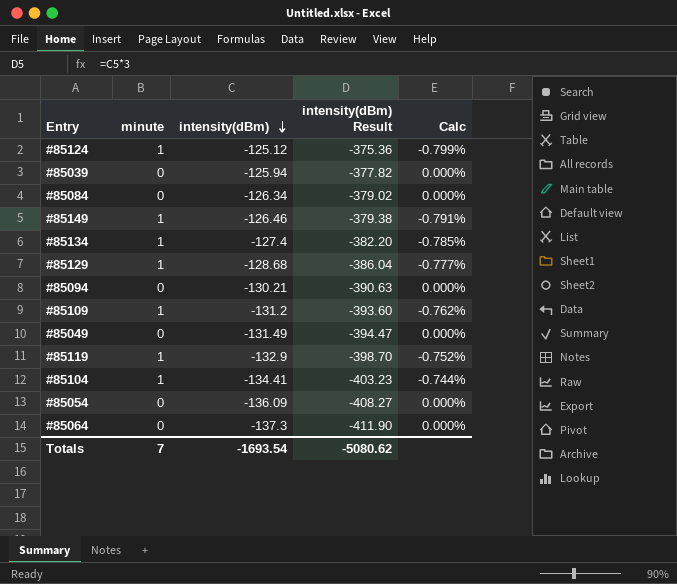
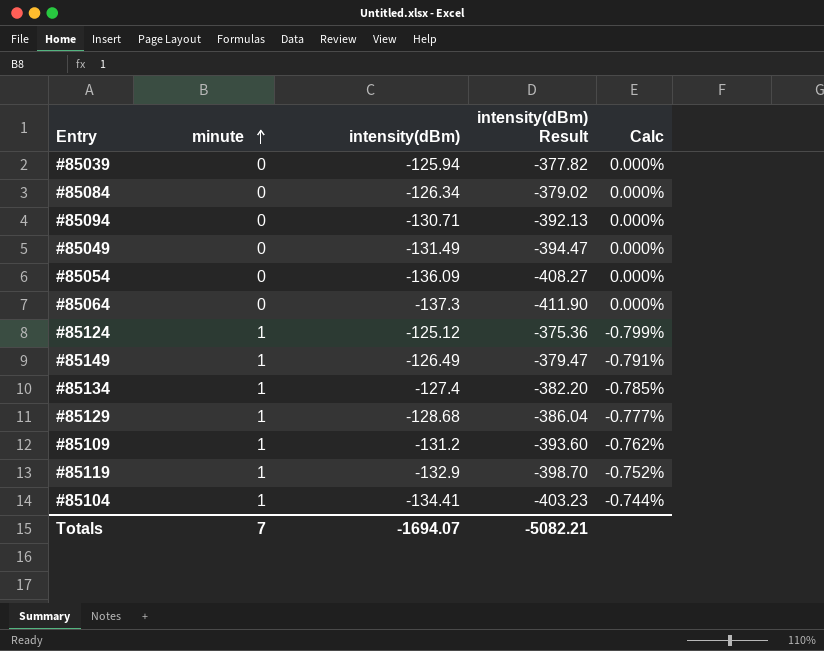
row order: intensity(dBm) descending -> minute ascending
#85094 | intensity(dBm): -130.21 -> -130.71
#85094 | intensity(dBm) Result: -390.63 -> -392.13
#85149 | intensity(dBm): -126.46 -> -126.49
#85149 | intensity(dBm) Result: -379.38 -> -379.47
Totals | intensity(dBm): -1693.54 -> -1694.07
Totals | intensity(dBm) Result: -5080.62 -> -5082.21

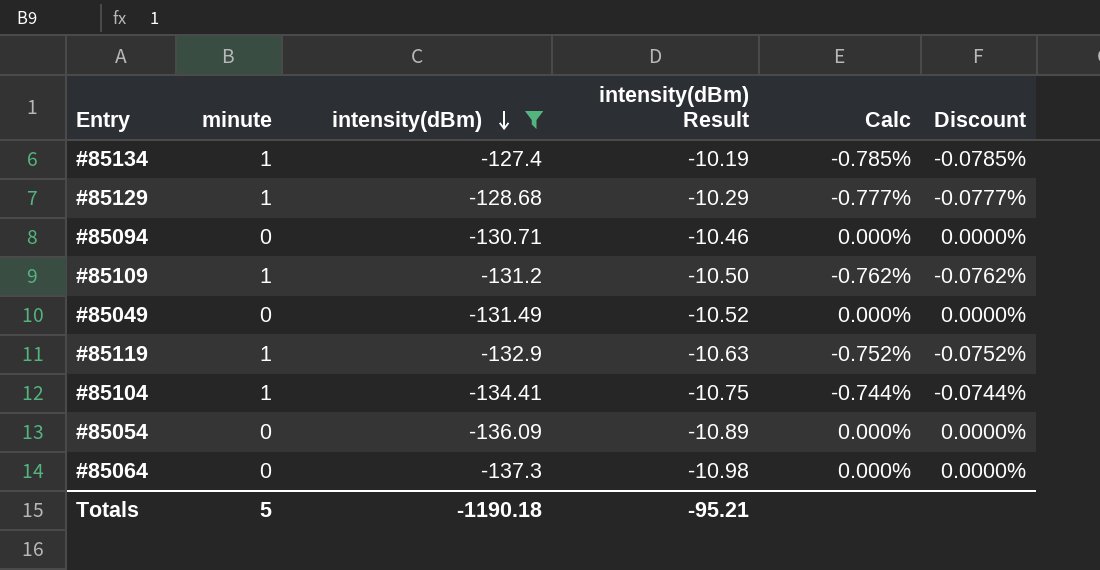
filter: none -> intensity(dBm) <= -127.4
row order: minute ascending -> intensity(dBm) descending
column intensity(dBm) Result | formula: [intensity(dBm)] * 3 -> [intensity(dBm)] * 0.08
column Discount | formula: none -> [Calc] * 0.1
Totals | minute: 7 -> 5
Totals | intensity(dBm): -1694.07 -> -1190.18
Totals | intensity(dBm) Result: -5082.21 -> -95.21

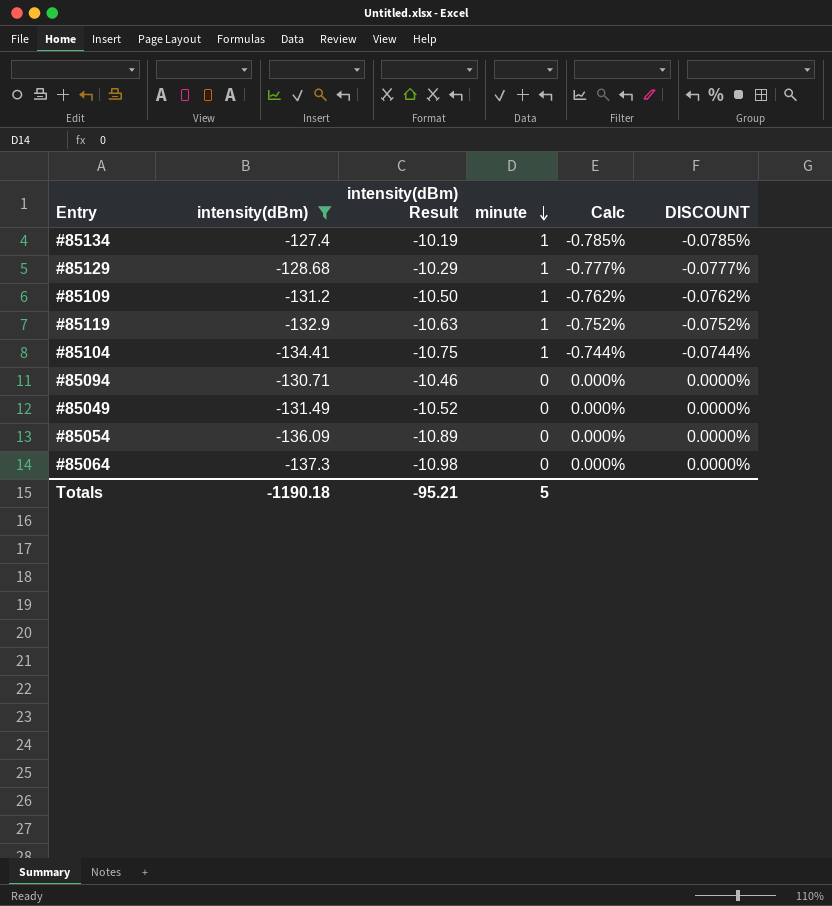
row order: intensity(dBm) descending -> minute descending
column minute | position: 2 -> 4
column name: Discount -> DISCOUNT

